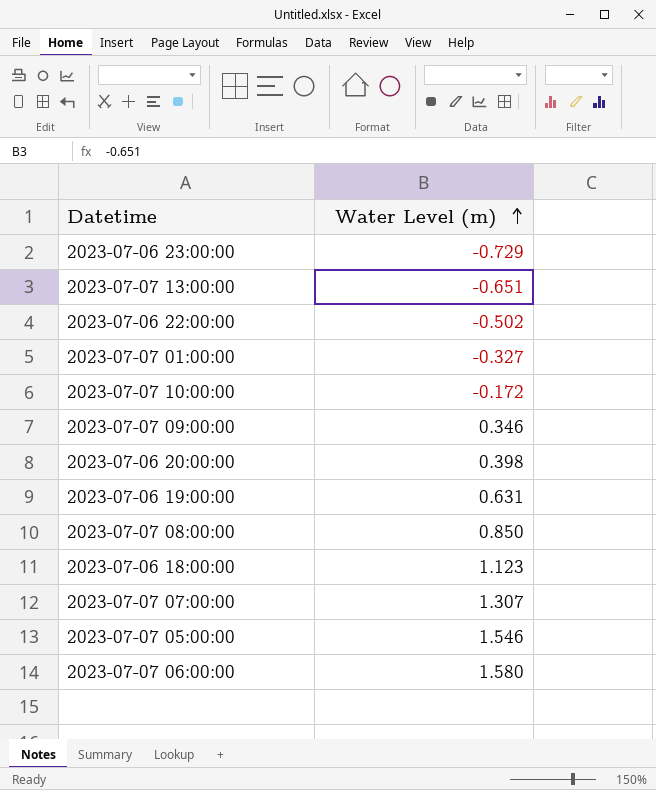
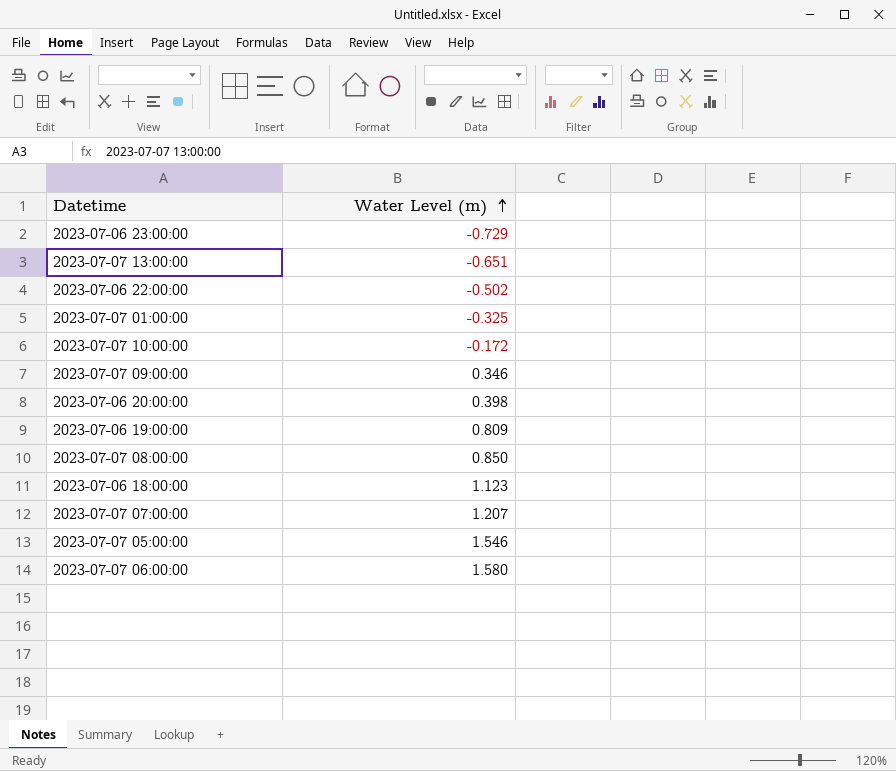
2023-07-07 01:00:00 | Water Level (m): -0.327 -> -0.325
2023-07-06 19:00:00 | Water Level (m): 0.631 -> 0.809
2023-07-07 07:00:00 | Water Level (m): 1.307 -> 1.207

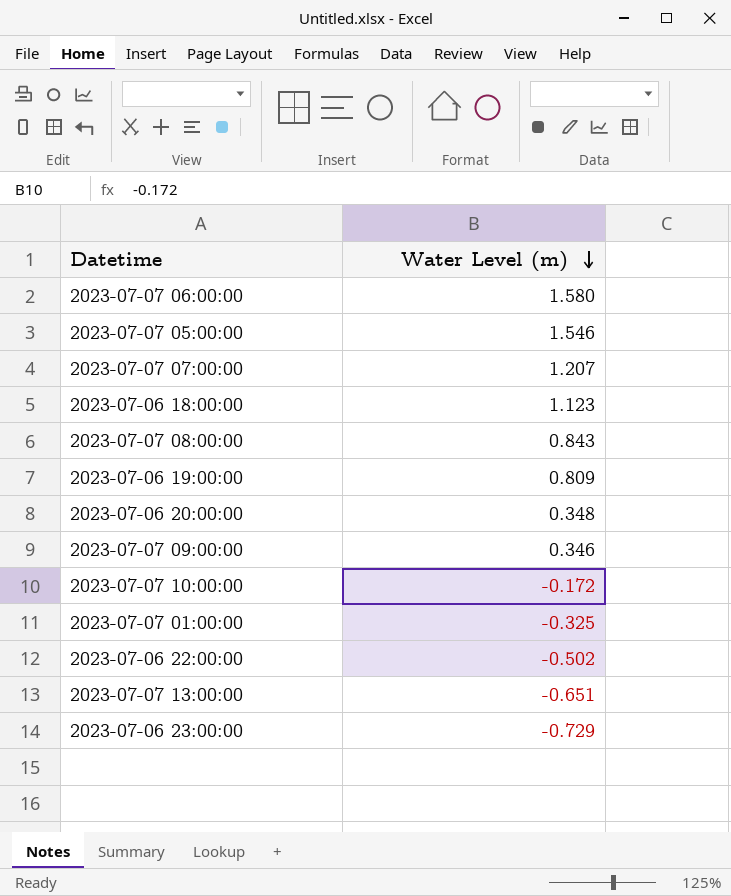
row order: Water Level (m) ascending -> Water Level (m) descending
2023-07-07 08:00:00 | Water Level (m): 0.850 -> 0.843
2023-07-06 20:00:00 | Water Level (m): 0.398 -> 0.348

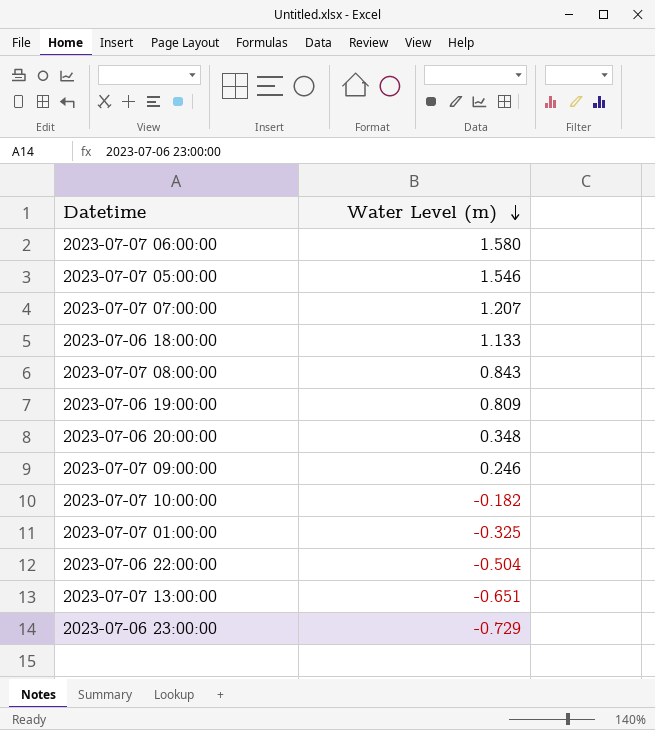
2023-07-06 18:00:00 | Water Level (m): 1.123 -> 1.133
2023-07-07 09:00:00 | Water Level (m): 0.346 -> 0.246
2023-07-07 10:00:00 | Water Level (m): -0.172 -> -0.182
2023-07-06 22:00:00 | Water Level (m): -0.502 -> -0.504

